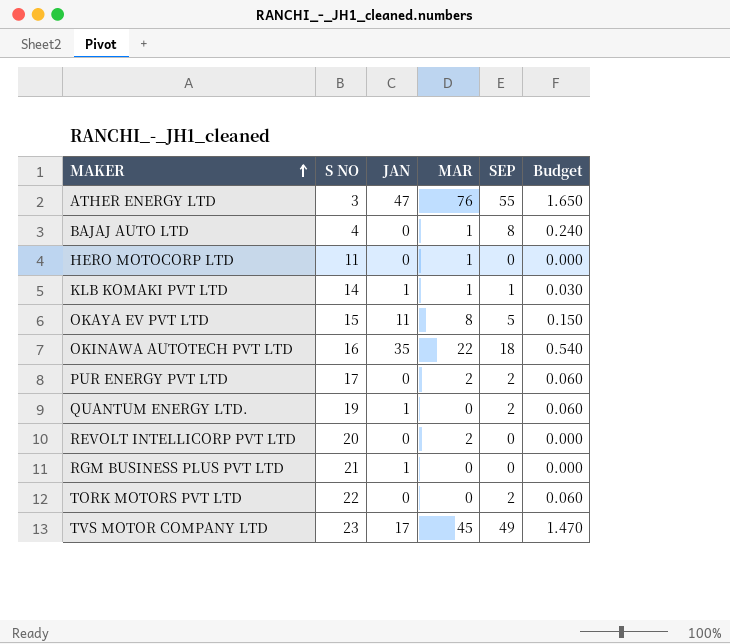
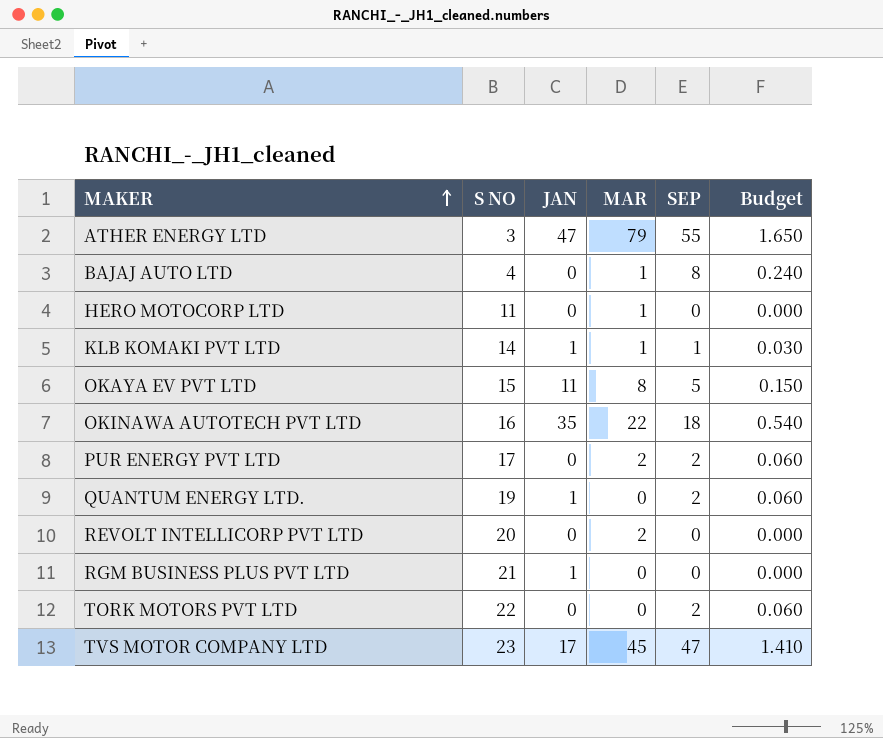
ATHER ENERGY LTD | MAR: 76 -> 79
TVS MOTOR COMPANY LTD | SEP: 49 -> 47
TVS MOTOR COMPANY LTD | Budget: 1.470 -> 1.410

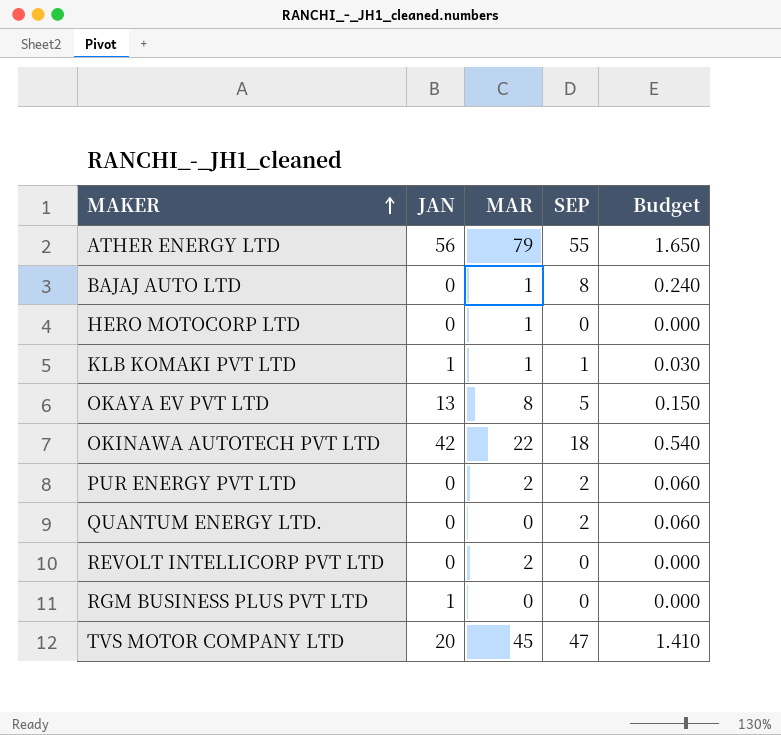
column S NO | position: 2 -> none
row TORK MOTORS PVT LTD: 22 | 0 | 0 | 2 | 0.060 -> none
ATHER ENERGY LTD | JAN: 47 -> 56
OKAYA EV PVT LTD | JAN: 11 -> 13
OKINAWA AUTOTECH PVT LTD | JAN: 35 -> 42
QUANTUM ENERGY LTD. | JAN: 1 -> 0
TVS MOTOR COMPANY LTD | JAN: 17 -> 20

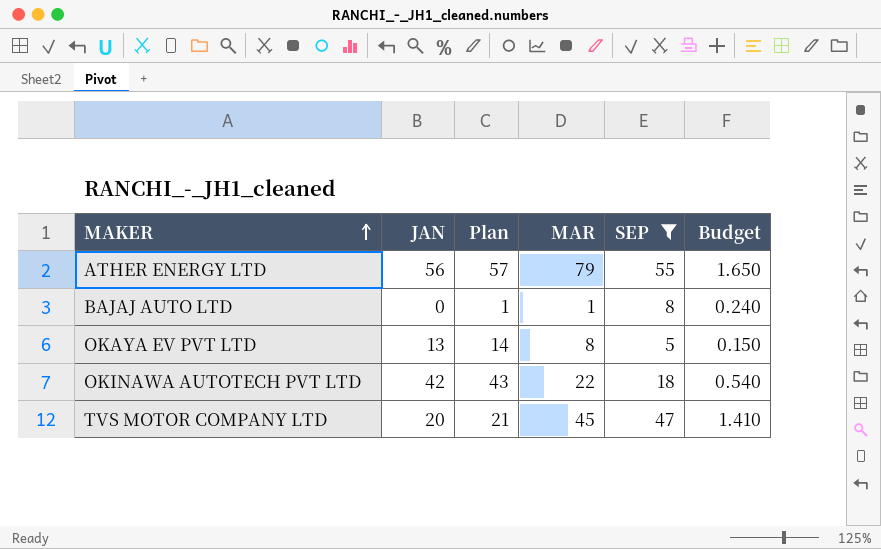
filter: none -> SEP >= 5
column Plan | formula: none -> [JAN] + 1

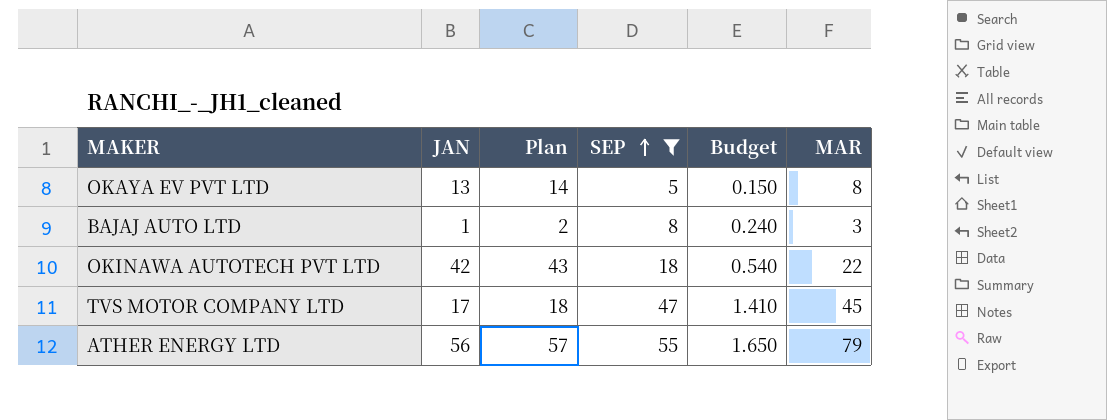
row order: MAKER ascending -> SEP ascending
column MAR | position: 4 -> 6
BAJAJ AUTO LTD | JAN: 0 -> 1
BAJAJ AUTO LTD | Plan: 1 -> 2
BAJAJ AUTO LTD | MAR: 1 -> 3
TVS MOTOR COMPANY LTD | JAN: 20 -> 17
TVS MOTOR COMPANY LTD | Plan: 21 -> 18

